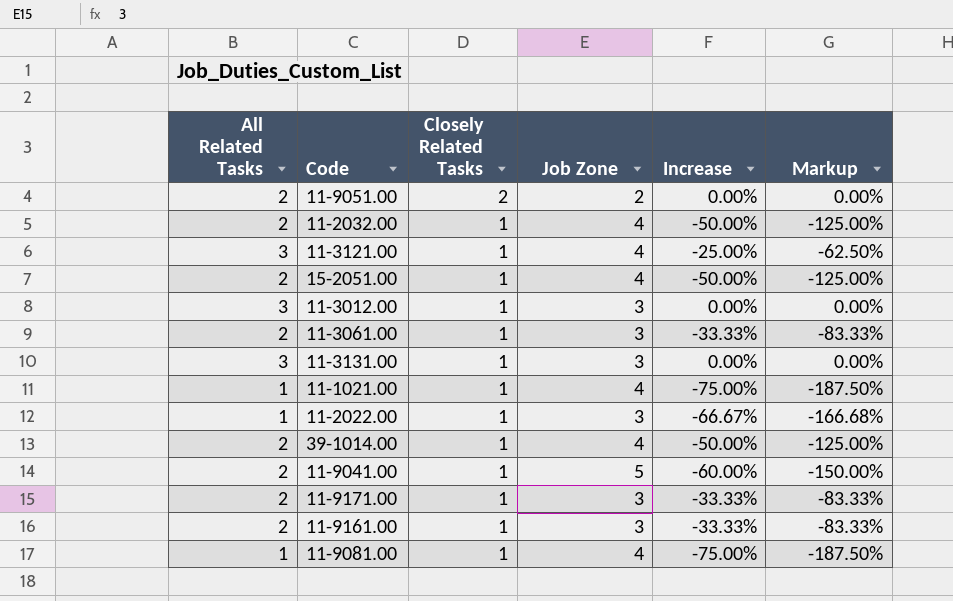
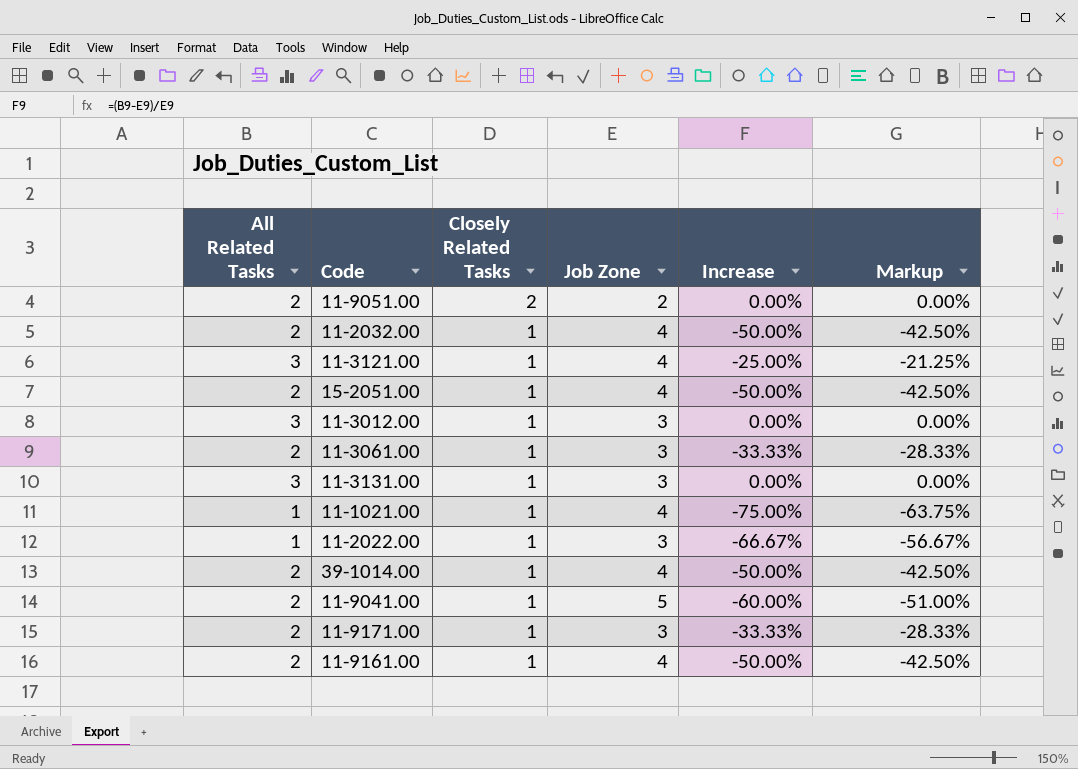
column Markup | formula: [Increase] * 2.5 -> [Increase] * 0.85
row 11-9081.00: 1 | 1 | 4 | -75.00% | -187.50% -> none
11-9161.00 | Job Zone: 3 -> 4
11-9161.00 | Increase: -33.33% -> -50.00%

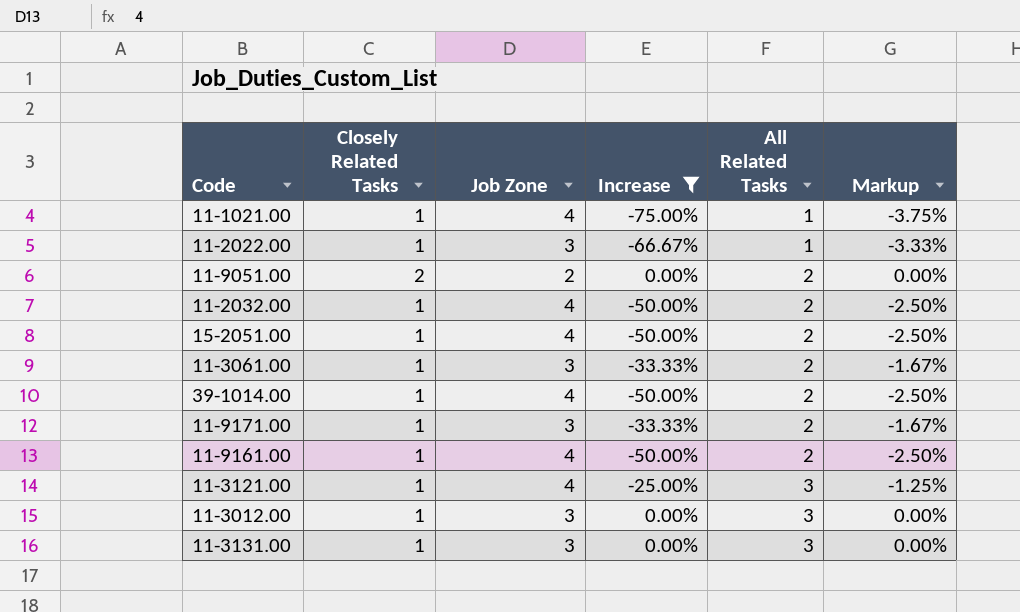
filter: none -> Increase != -60.00%
row order: Closely Related Tasks descending -> All Related Tasks ascending
column All Related Tasks | position: 1 -> 5
column Markup | formula: [Increase] * 0.85 -> [Increase] * 0.05

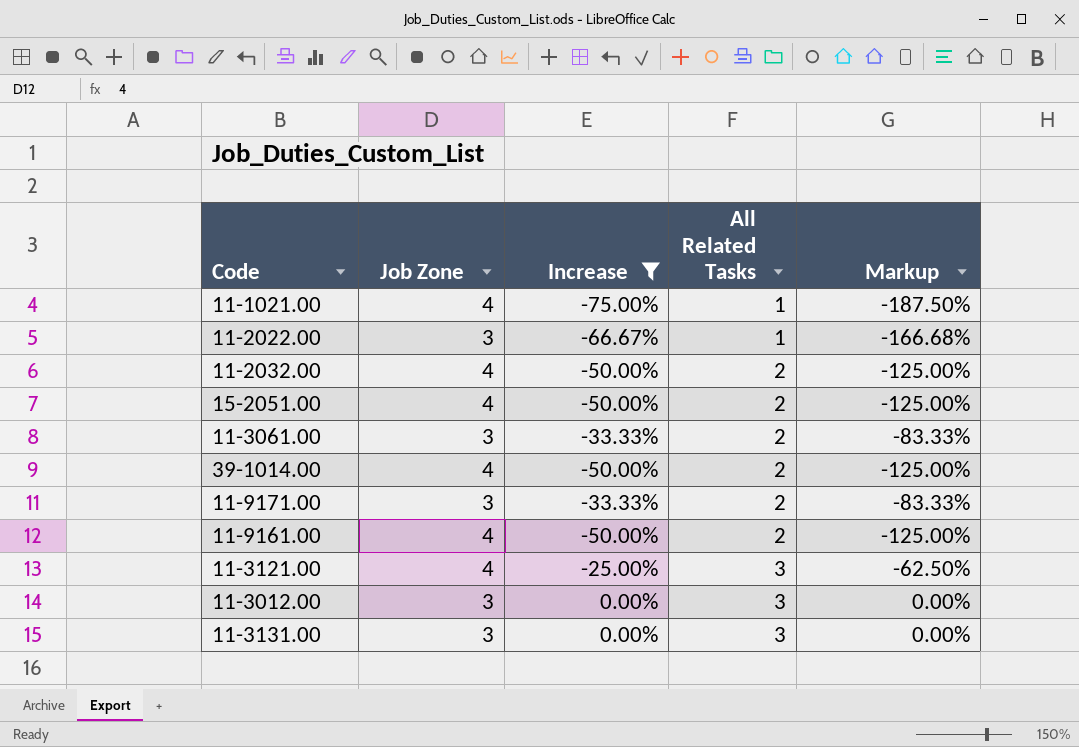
column Closely Related Tasks | position: 2 -> none
column Markup | formula: [Increase] * 0.05 -> [Increase] * 2.5
row 11-9051.00: 2 | 2 | 0.00% | 2 | 0.00% -> none

